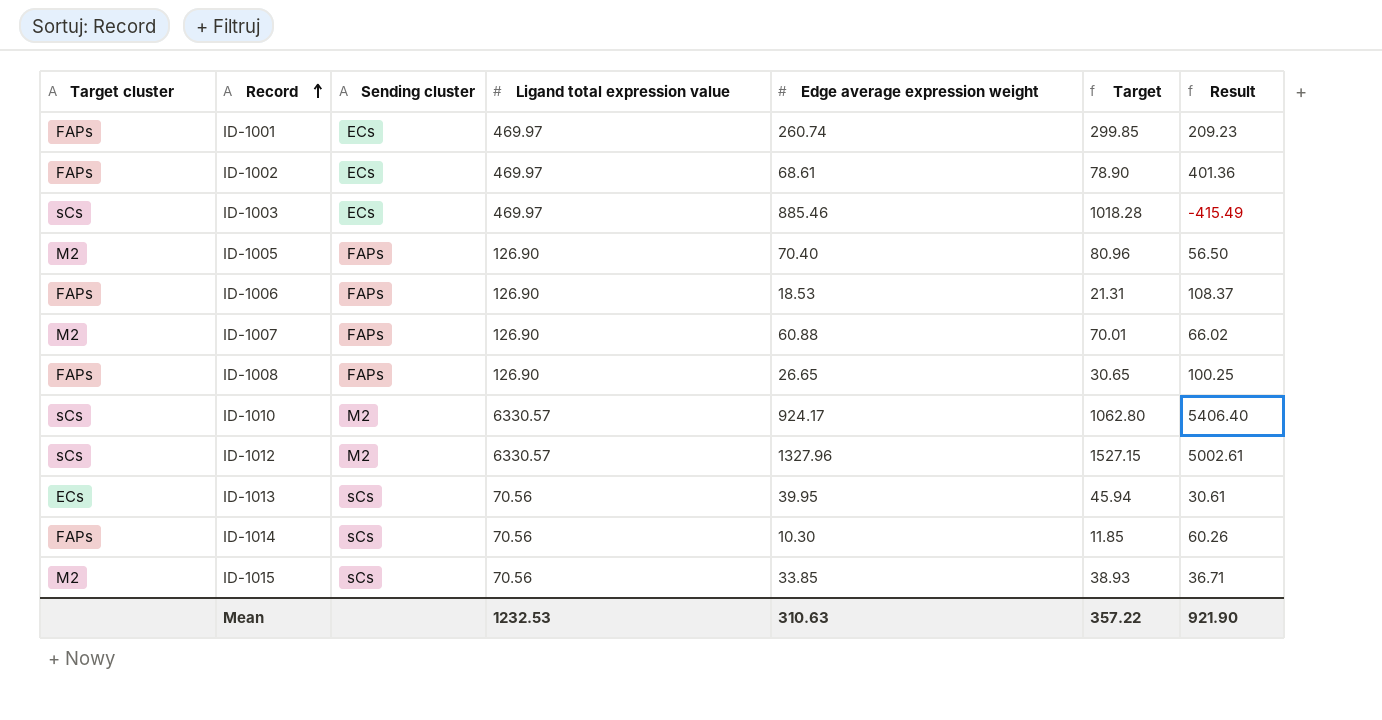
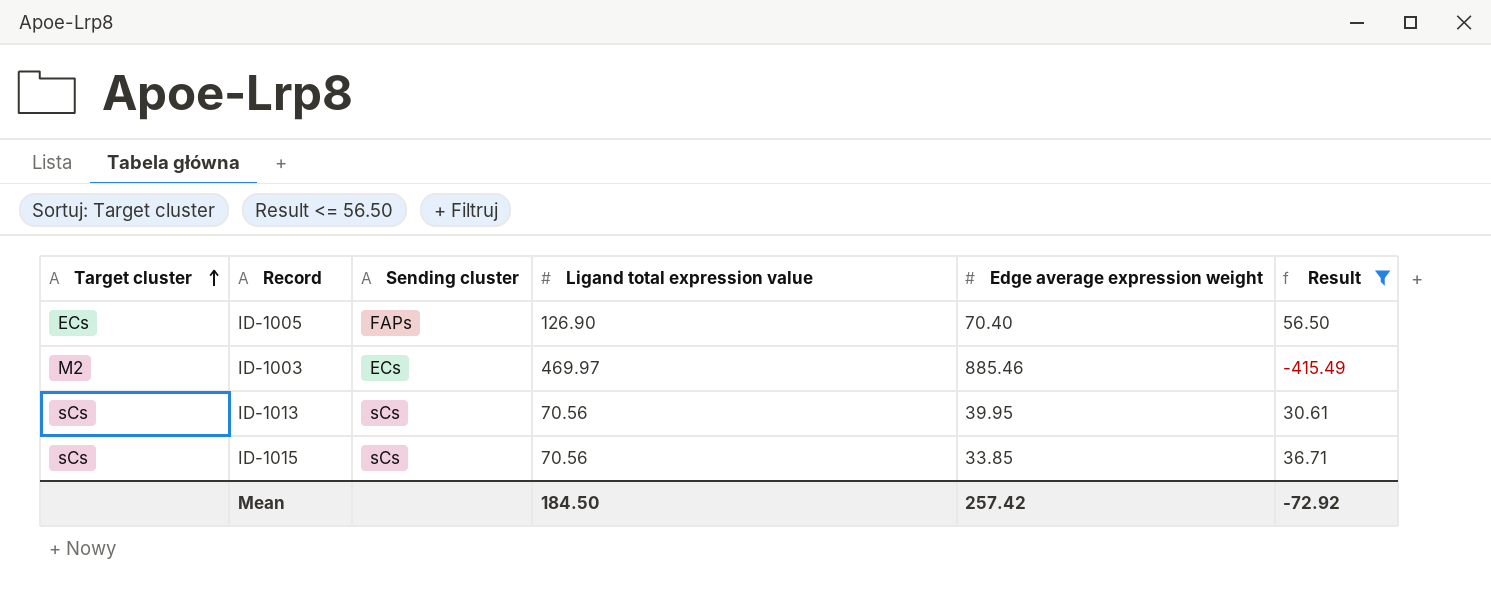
filter: none -> Result <= 56.50
row order: Record ascending -> Target cluster ascending
column Target | formula: [Edge average expression weight] * 1.15 -> none
ID-1005 | Target cluster: M2 -> ECs
ID-1003 | Target cluster: sCs -> M2
ID-1013 | Target cluster: ECs -> sCs
ID-1015 | Target cluster: M2 -> sCs
Mean | Ligand total expression value: 1232.53 -> 184.50
Mean | Edge average expression weight: 310.63 -> 257.42
Mean | Result: 921.90 -> -72.92

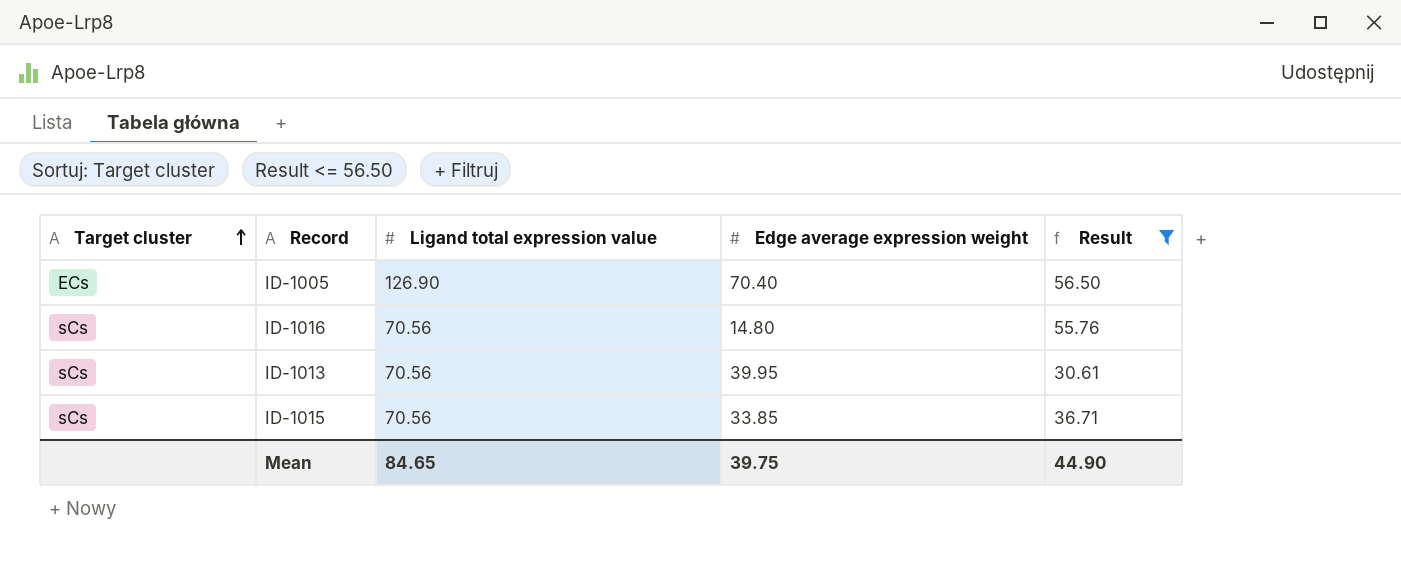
column Sending cluster | position: 3 -> none
row ID-1003: M2 | ECs | 469.97 | 885.46 | -415.49 -> none
row ID-1016: none -> sCs | 70.56 | 14.80 | 55.76
Mean | Ligand total expression value: 184.50 -> 84.65
Mean | Edge average expression weight: 257.42 -> 39.75
Mean | Result: -72.92 -> 44.90

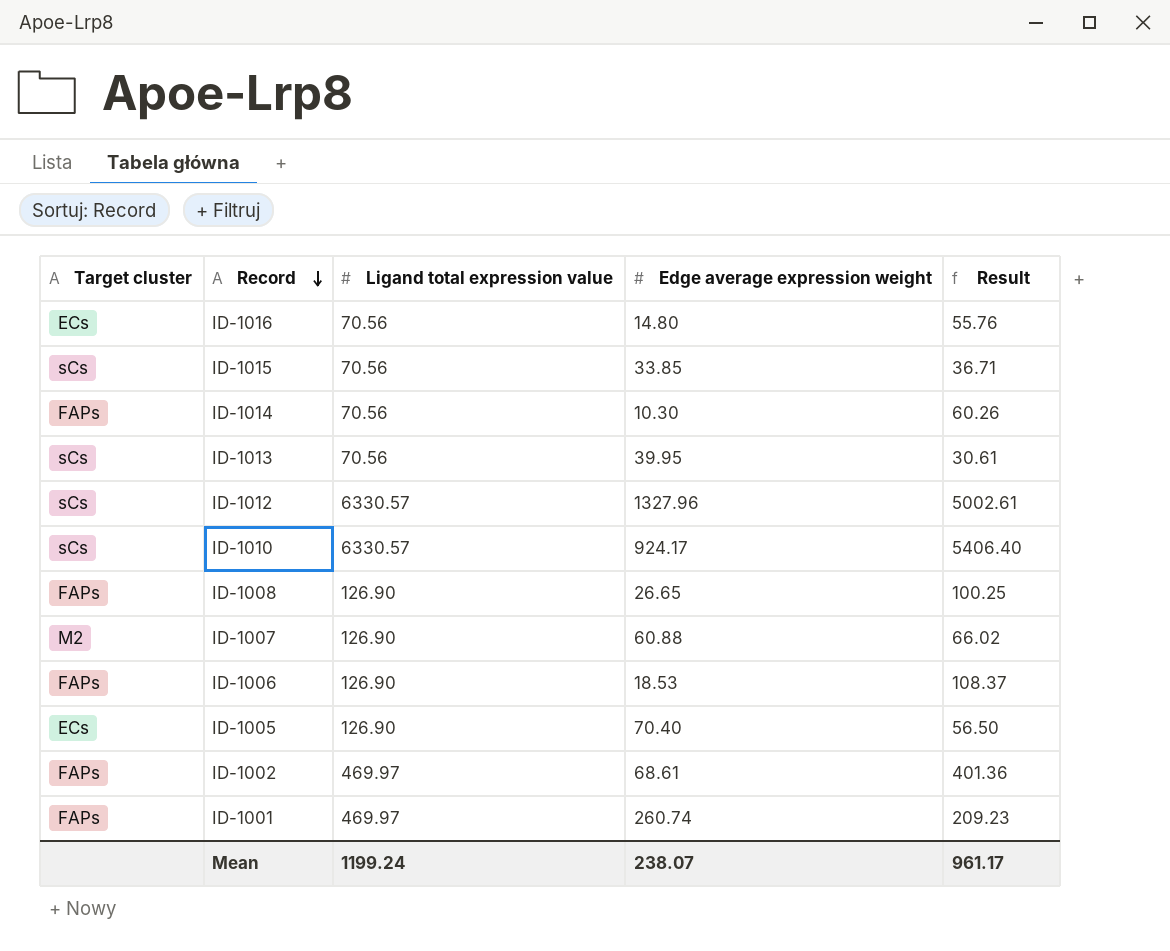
filter: Result <= 56.50 -> none
row order: Target cluster ascending -> Record descending
ID-1016 | Target cluster: sCs -> ECs
Mean | Ligand total expression value: 84.65 -> 1199.24
Mean | Edge average expression weight: 39.75 -> 238.07
Mean | Result: 44.90 -> 961.17

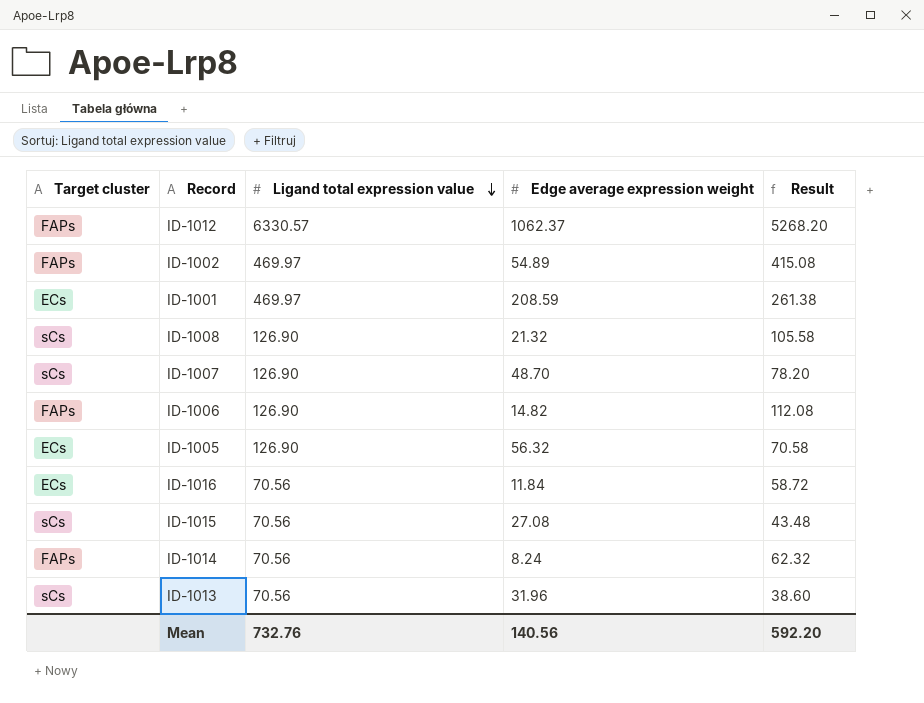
row order: Record descending -> Ligand total expression value descending
row ID-1010: sCs | 6330.57 | 924.17 | 5406.40 -> none
ID-1012 | Target cluster: sCs -> FAPs
ID-1012 | Edge average expression weight: 1327.96 -> 1062.37
ID-1012 | Result: 5002.61 -> 5268.20
ID-1002 | Edge average expression weight: 68.61 -> 54.89
ID-1002 | Result: 401.36 -> 415.08
ID-1001 | Target cluster: FAPs -> ECs
ID-1001 | Edge average expression weight: 260.74 -> 208.59
ID-1001 | Result: 209.23 -> 261.38
ID-1008 | Target cluster: FAPs -> sCs
ID-1008 | Edge average expression weight: 26.65 -> 21.32
ID-1008 | Result: 100.25 -> 105.58
ID-1007 | Target cluster: M2 -> sCs
ID-1007 | Edge average expression weight: 60.88 -> 48.70
ID-1007 | Result: 66.02 -> 78.20
ID-1006 | Edge average expression weight: 18.53 -> 14.82
ID-1006 | Result: 108.37 -> 112.08
ID-1005 | Edge average expression weight: 70.40 -> 56.32
ID-1005 | Result: 56.50 -> 70.58
ID-1016 | Edge average expression weight: 14.80 -> 11.84
ID-1016 | Result: 55.76 -> 58.72
ID-1015 | Edge average expression weight: 33.85 -> 27.08
ID-1015 | Result: 36.71 -> 43.48
ID-1014 | Edge average expression weight: 10.30 -> 8.24
ID-1014 | Result: 60.26 -> 62.32
ID-1013 | Edge average expression weight: 39.95 -> 31.96
ID-1013 | Result: 30.61 -> 38.60
Mean | Ligand total expression value: 1199.24 -> 732.76
Mean | Edge average expression weight: 238.07 -> 140.56
Mean | Result: 961.17 -> 592.20

